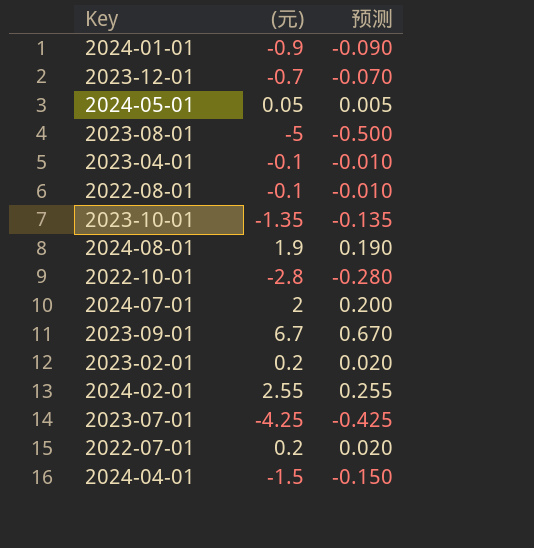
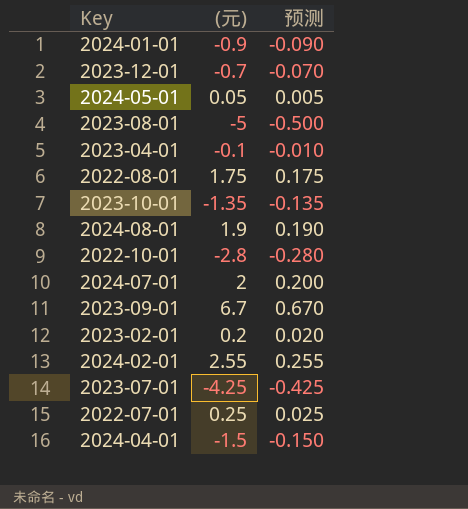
2022-08-01 | (元): -0.1 -> 1.75
2022-08-01 | 预测: -0.010 -> 0.175
2022-07-01 | (元): 0.2 -> 0.25
2022-07-01 | 预测: 0.020 -> 0.025

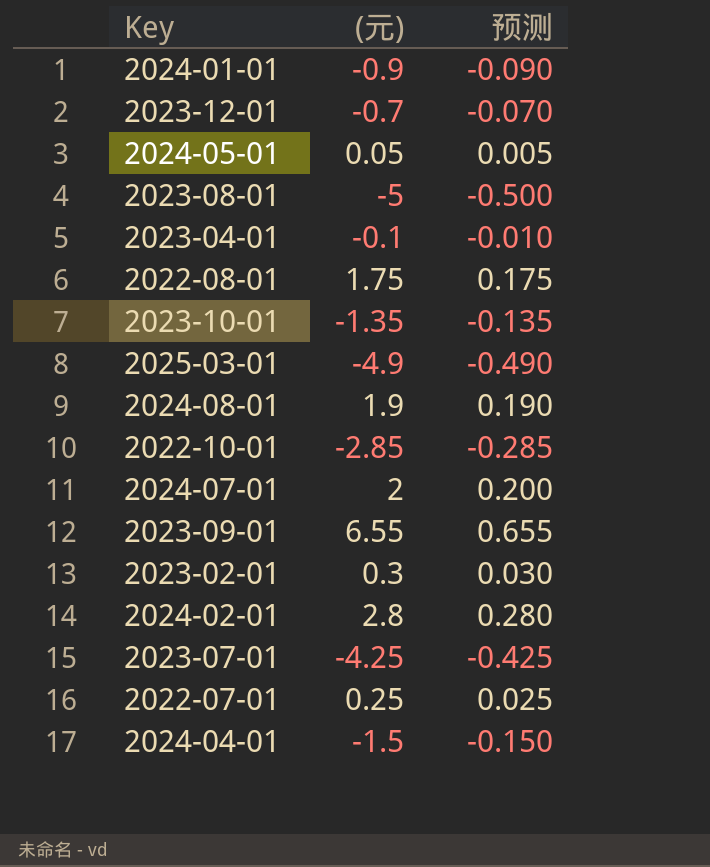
row 2025-03-01: none -> -4.9 | -0.490
2022-10-01 | (元): -2.8 -> -2.85
2022-10-01 | 预测: -0.280 -> -0.285
2023-09-01 | (元): 6.7 -> 6.55
2023-09-01 | 预测: 0.670 -> 0.655
2023-02-01 | (元): 0.2 -> 0.3
2023-02-01 | 预测: 0.020 -> 0.030
2024-02-01 | (元): 2.55 -> 2.8
2024-02-01 | 预测: 0.255 -> 0.280

